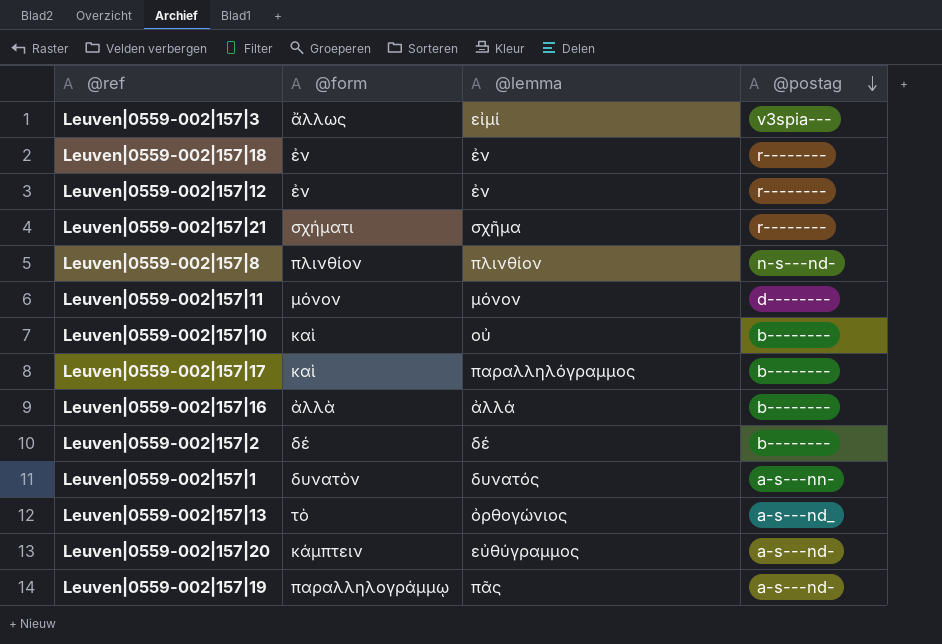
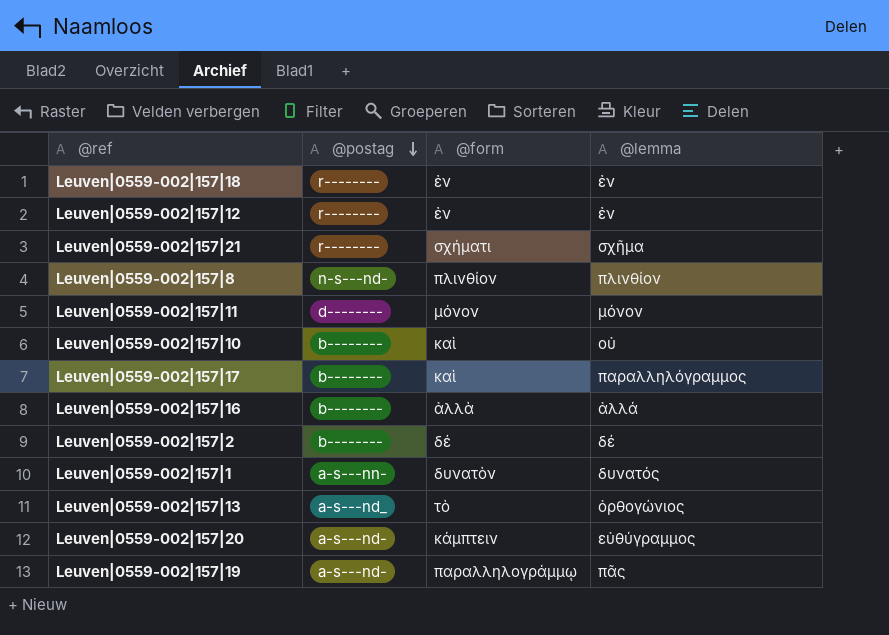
column @postag | position: 4 -> 2
row Leuven|0559-002|157|3: ἄλλως | εἰμί | v3spia--- -> none

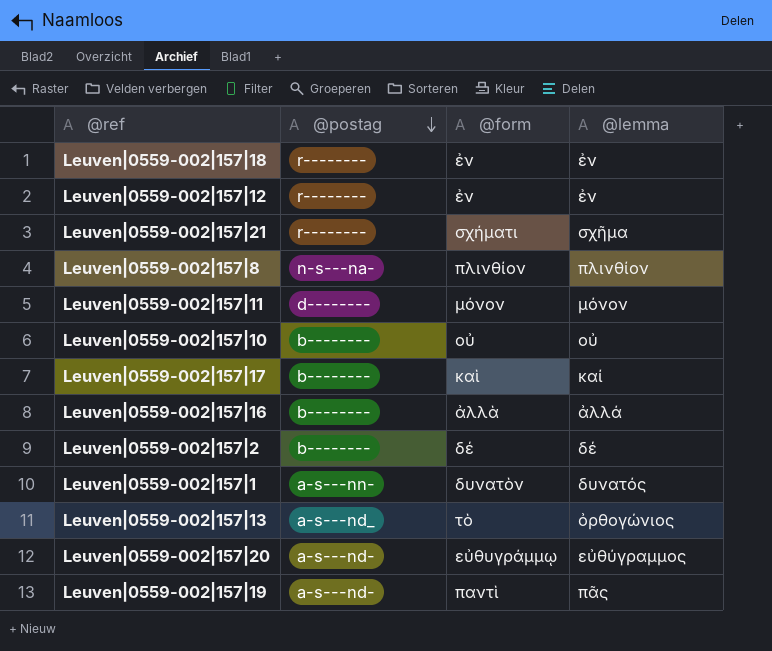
Leuven|0559-002|157|8 | @postag: n-s---nd- -> n-s---na-
Leuven|0559-002|157|10 | @form: καὶ -> οὐ
Leuven|0559-002|157|17 | @lemma: παραλληλόγραμμος -> καί
Leuven|0559-002|157|20 | @form: κάμπτειν -> εὐθυγράμμῳ
Leuven|0559-002|157|19 | @form: παραλληλογράμμῳ -> παντὶ

